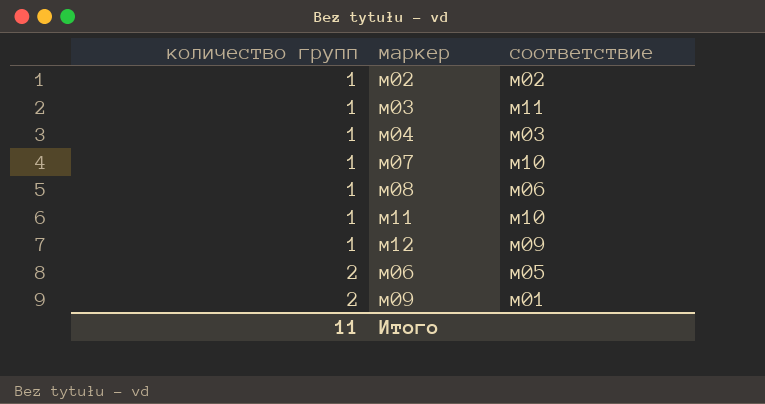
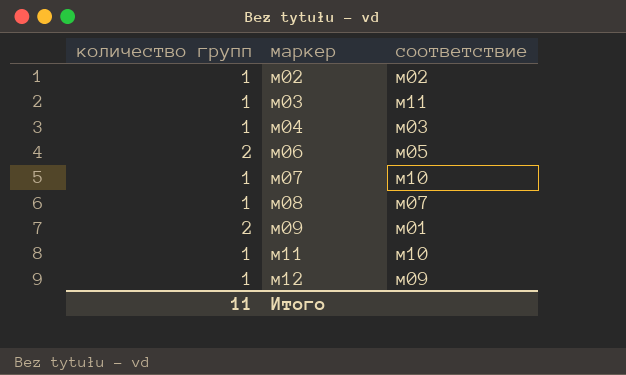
row order: количество групп ascending -> маркер ascending
м08 | соответствие: м06 -> м07

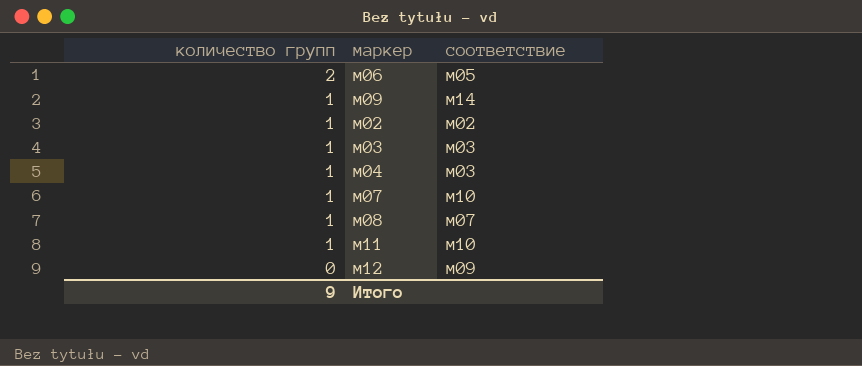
row order: маркер ascending -> количество групп descending
м09 | количество групп: 2 -> 1
м09 | соответствие: м01 -> м14
м03 | соответствие: м11 -> м03
м12 | количество групп: 1 -> 0
Итого | количество групп: 11 -> 9

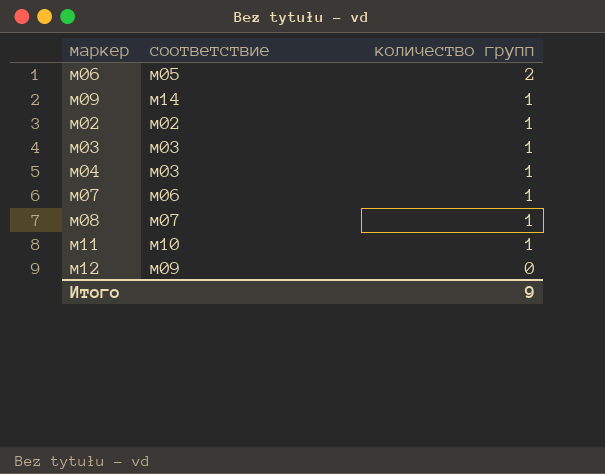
column количество групп | position: 1 -> 3
м07 | соответствие: м10 -> м06

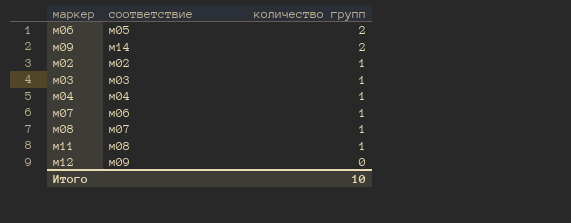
м09 | количество групп: 1 -> 2
м04 | соответствие: м03 -> м04
м11 | соответствие: м10 -> м08
Итого | количество групп: 9 -> 10

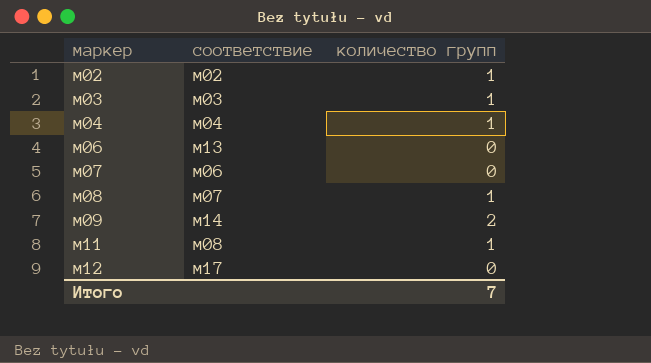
row order: количество групп descending -> маркер ascending
м06 | соответствие: м05 -> м13
м06 | количество групп: 2 -> 0
м07 | количество групп: 1 -> 0
м12 | соответствие: м09 -> м17
Итого | количество групп: 10 -> 7

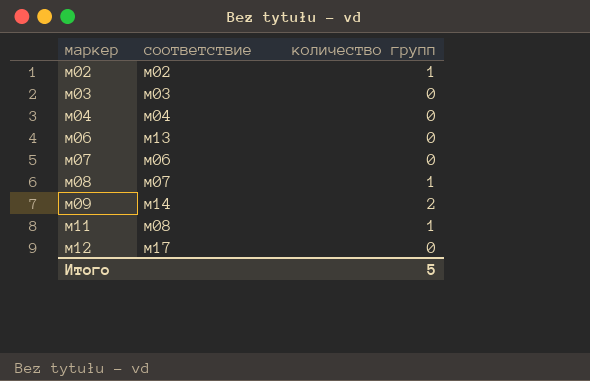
м03 | количество групп: 1 -> 0
м04 | количество групп: 1 -> 0
Итого | количество групп: 7 -> 5

